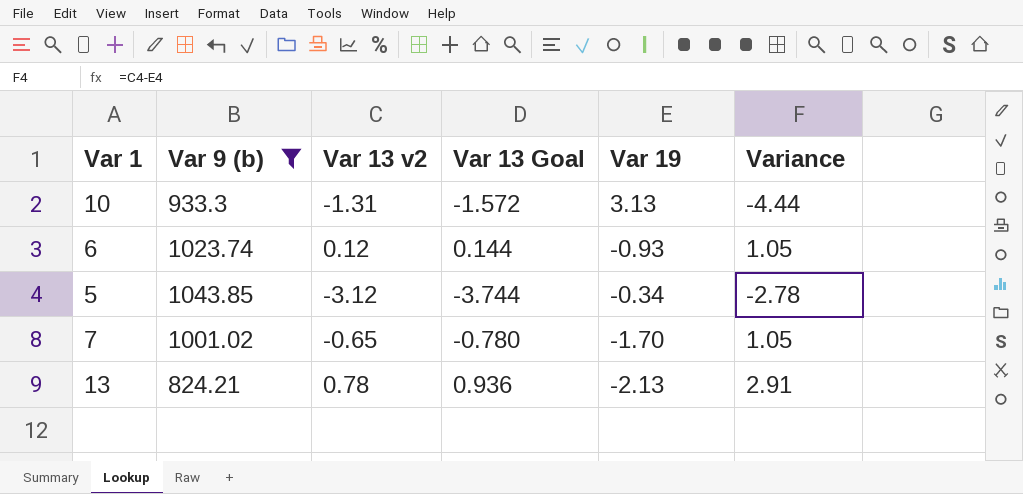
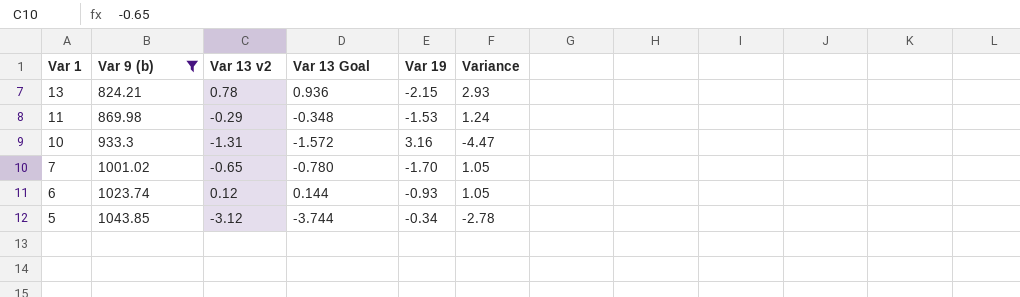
row order: none -> Var 1 descending
13 | Var 19: -2.13 -> -2.15
13 | Variance: 2.91 -> 2.93
row 11: none -> 869.98 | -0.29 | -0.348 | -1.53 | 1.24
10 | Var 19: 3.13 -> 3.16
10 | Variance: -4.44 -> -4.47

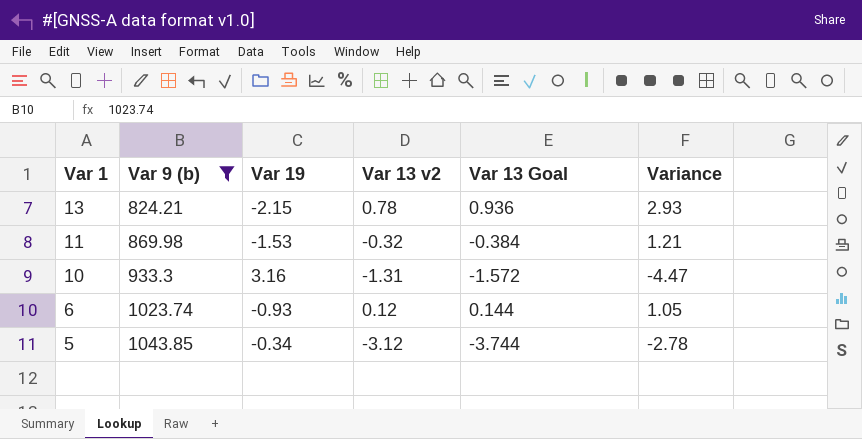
column Var 19 | position: 5 -> 3
row 7: 1001.02 | -0.65 | -0.780 | -1.70 | 1.05 -> none
11 | Var 13 v2: -0.29 -> -0.32
11 | Var 13 Goal: -0.348 -> -0.384
11 | Variance: 1.24 -> 1.21

